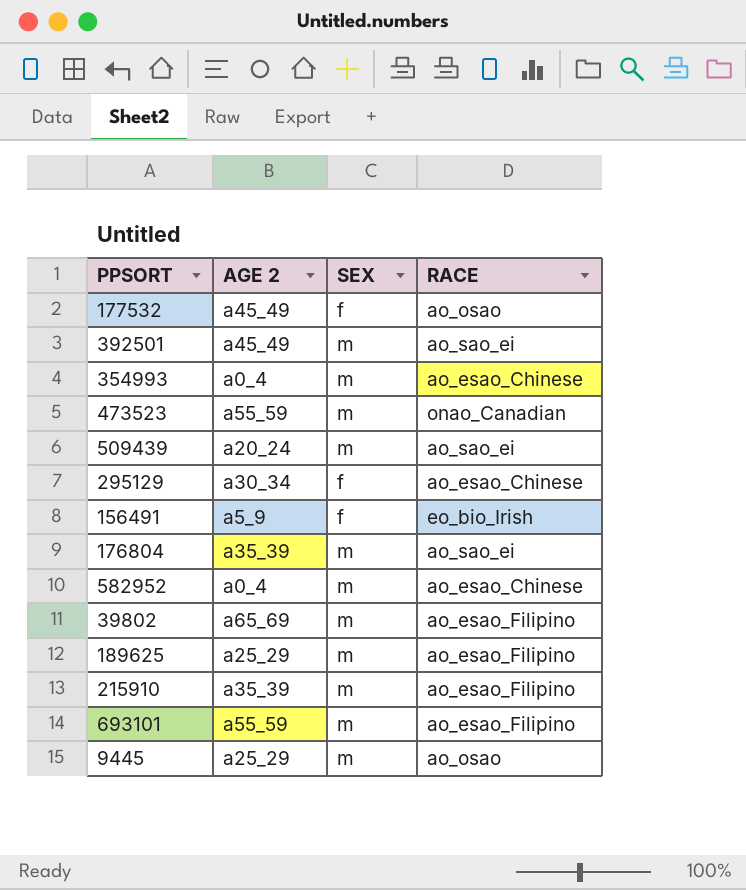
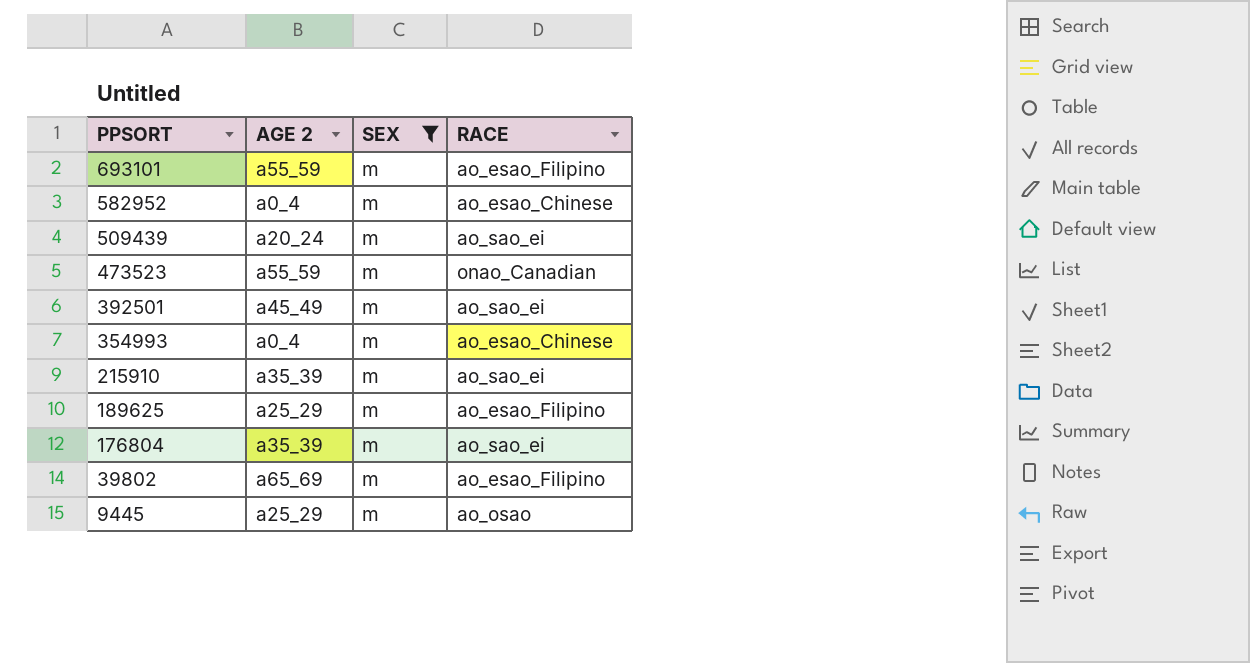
filter: none -> SEX = m
row order: none -> PPSORT descending
215910 | RACE: ao_esao_Filipino -> ao_sao_ei

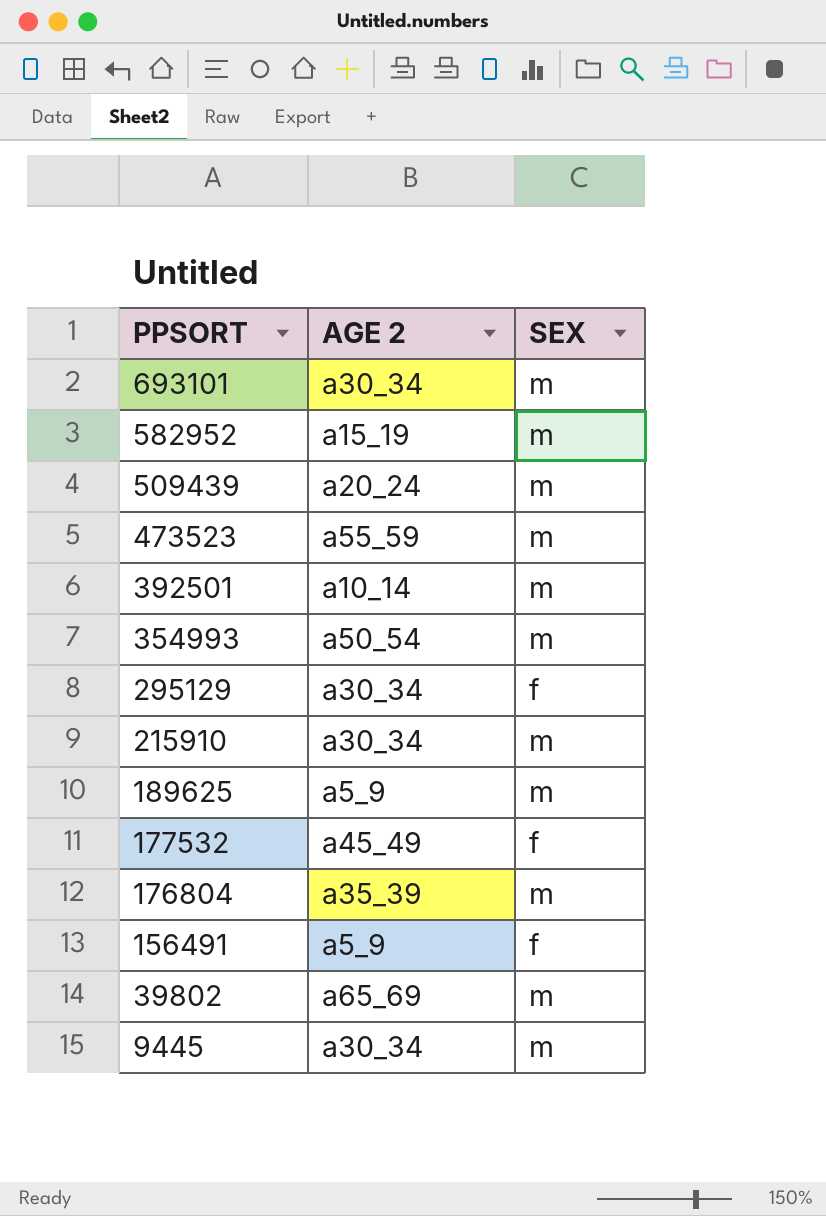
filter: SEX = m -> none
column RACE | position: 4 -> none
693101 | AGE 2: a55_59 -> a30_34
582952 | AGE 2: a0_4 -> a15_19
392501 | AGE 2: a45_49 -> a10_14
354993 | AGE 2: a0_4 -> a50_54
215910 | AGE 2: a35_39 -> a30_34
189625 | AGE 2: a25_29 -> a5_9
9445 | AGE 2: a25_29 -> a30_34

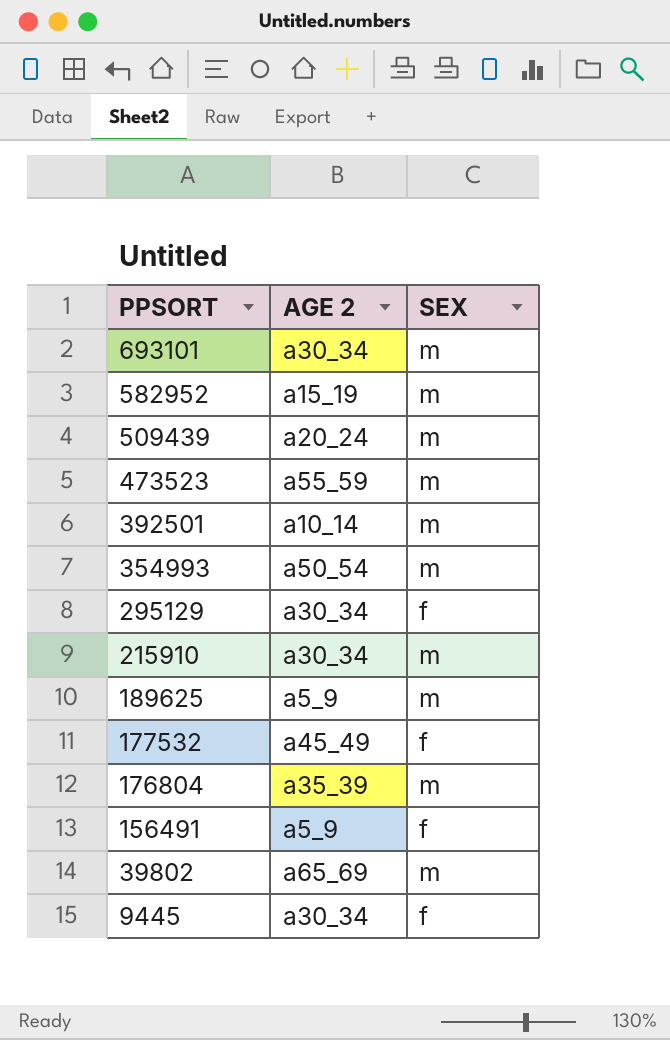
9445 | SEX: m -> f

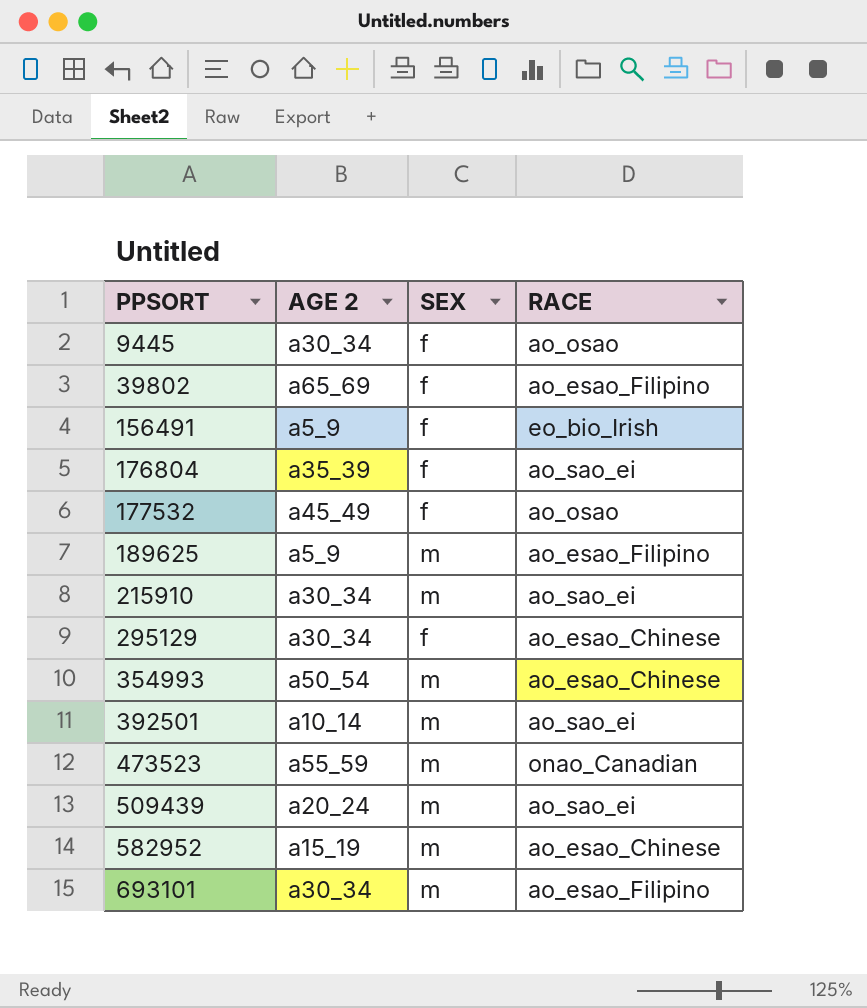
row order: PPSORT descending -> PPSORT ascending
column RACE | position: none -> 4
39802 | SEX: m -> f
176804 | SEX: m -> f

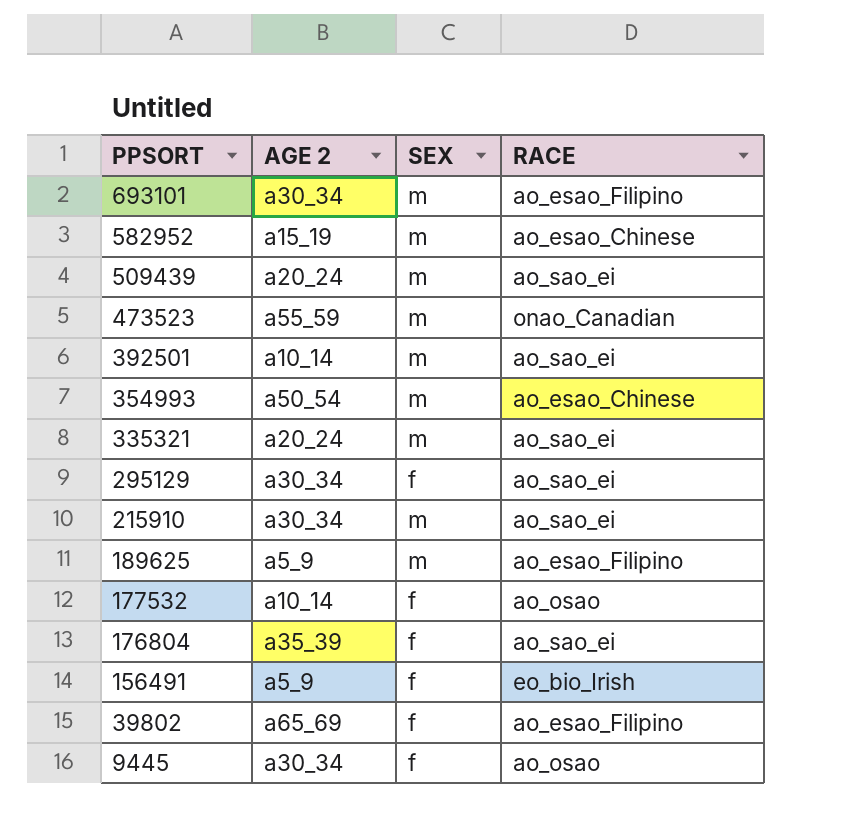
row order: PPSORT ascending -> PPSORT descending
row 335321: none -> a20_24 | m | ao_sao_ei
295129 | RACE: ao_esao_Chinese -> ao_sao_ei
177532 | AGE 2: a45_49 -> a10_14

